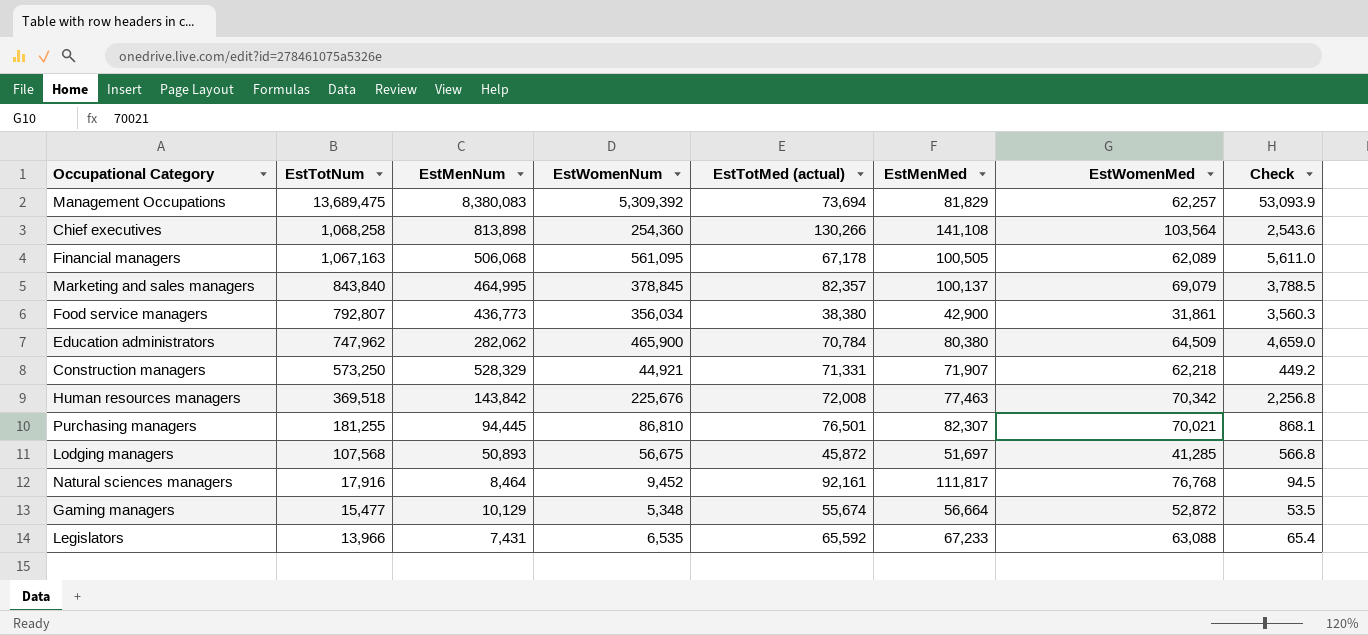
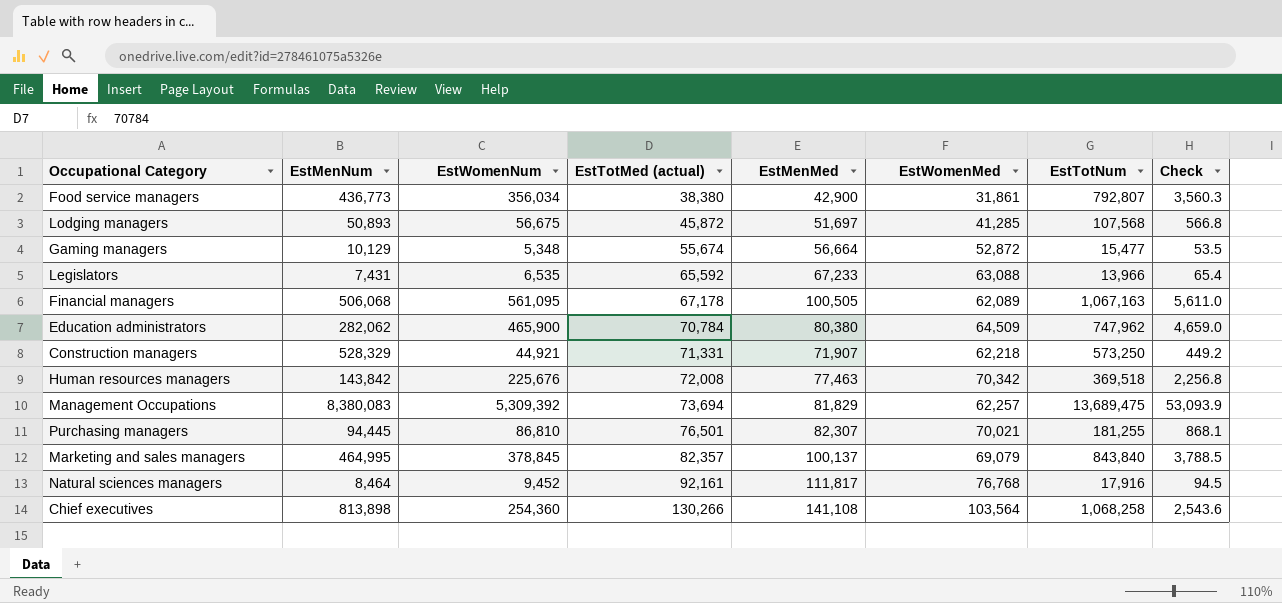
row order: EstTotNum descending -> EstTotMed (actual) ascending
column EstTotNum | position: 2 -> 7

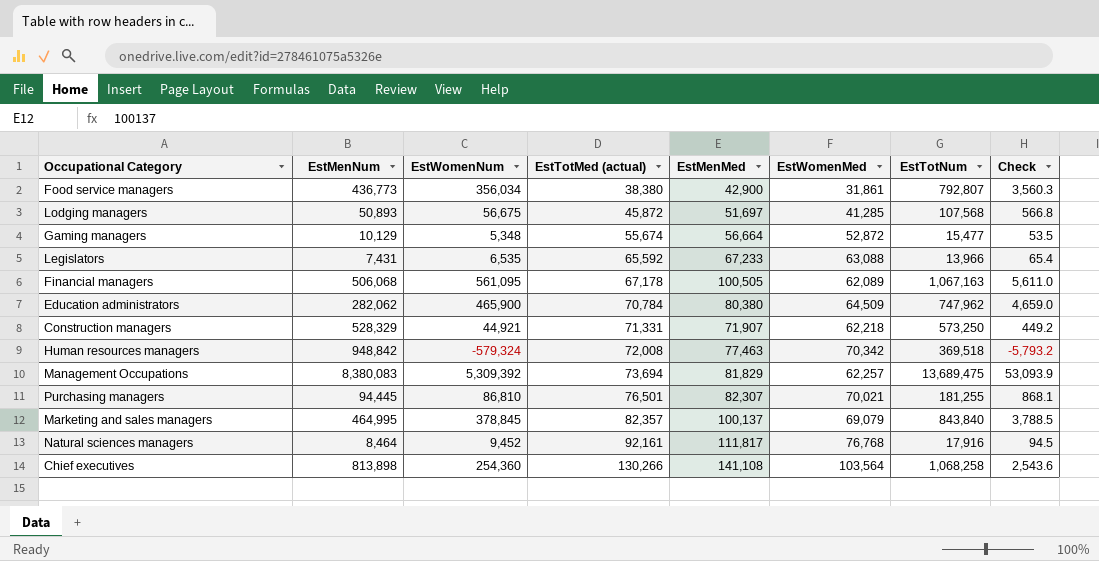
Human resources managers | EstMenNum: 143,842 -> 948,842
Human resources managers | EstWomenNum: 225,676 -> -579,324
Human resources managers | Check: 2,256.8 -> -5,793.2

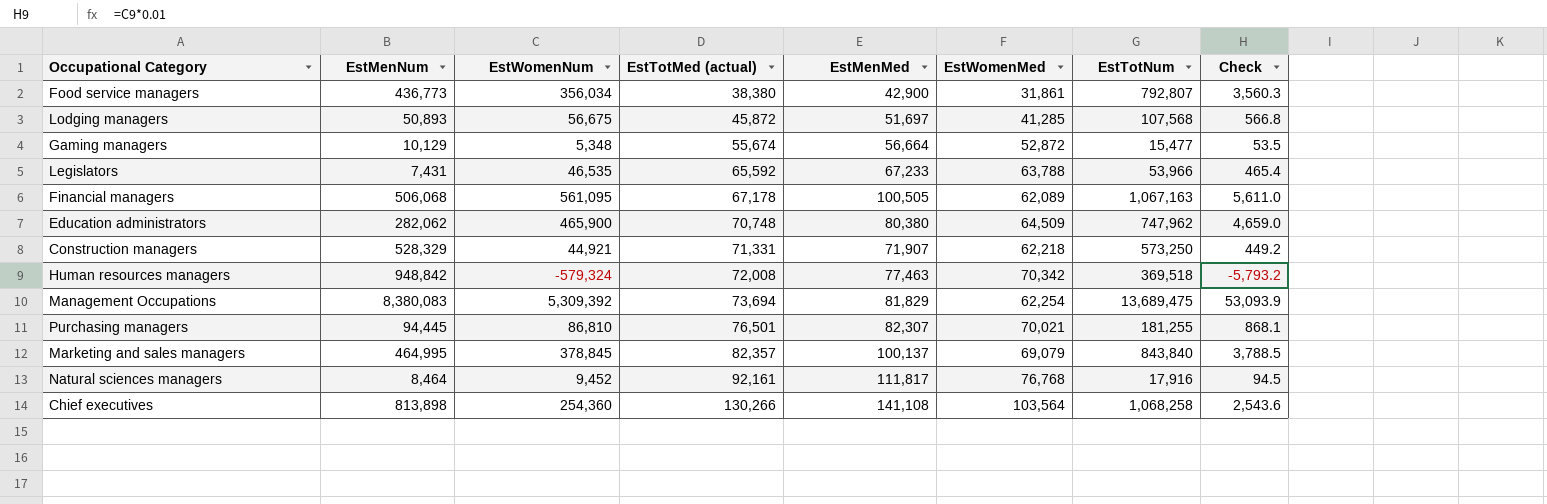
Legislators | EstWomenNum: 6,535 -> 46,535
Legislators | EstWomenMed: 63,088 -> 63,788
Legislators | EstTotNum: 13,966 -> 53,966
Legislators | Check: 65.4 -> 465.4
Education administrators | EstTotMed (actual): 70,784 -> 70,748
Management Occupations | EstWomenMed: 62,257 -> 62,254

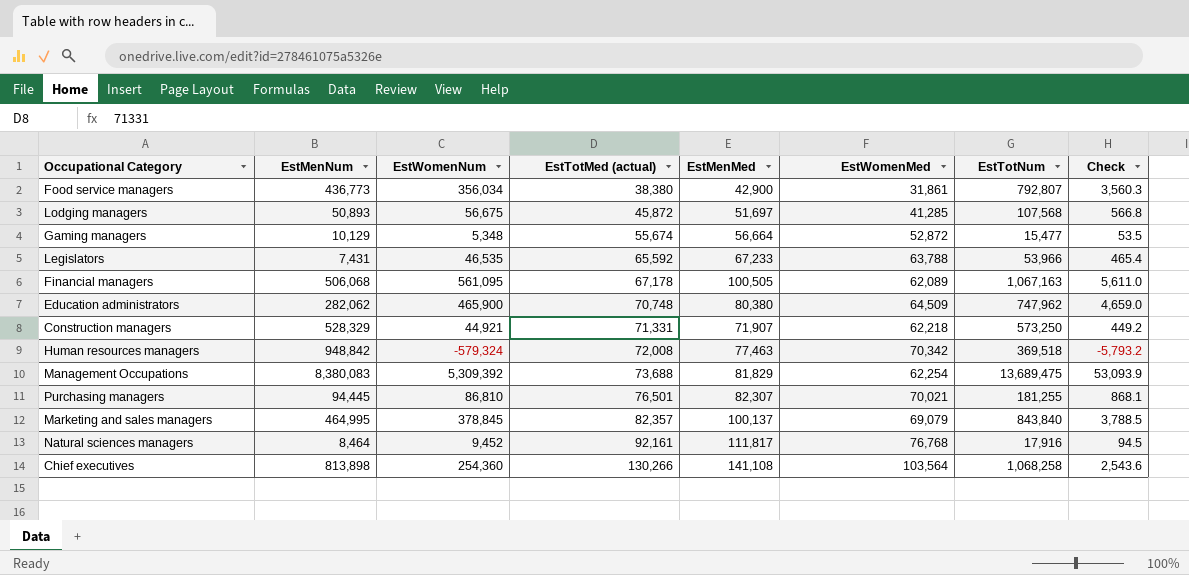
Management Occupations | EstTotMed (actual): 73,694 -> 73,688

